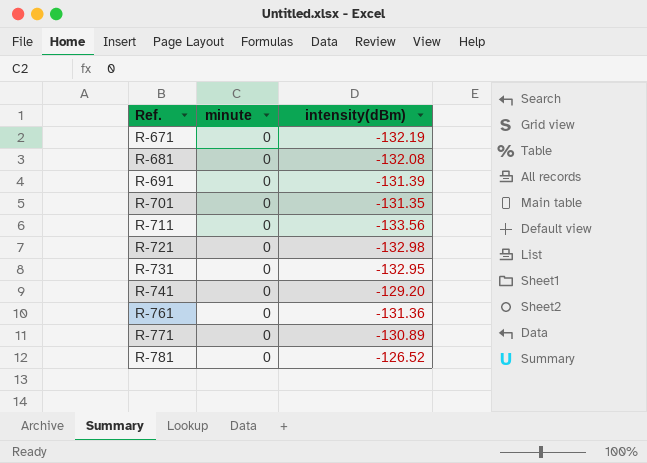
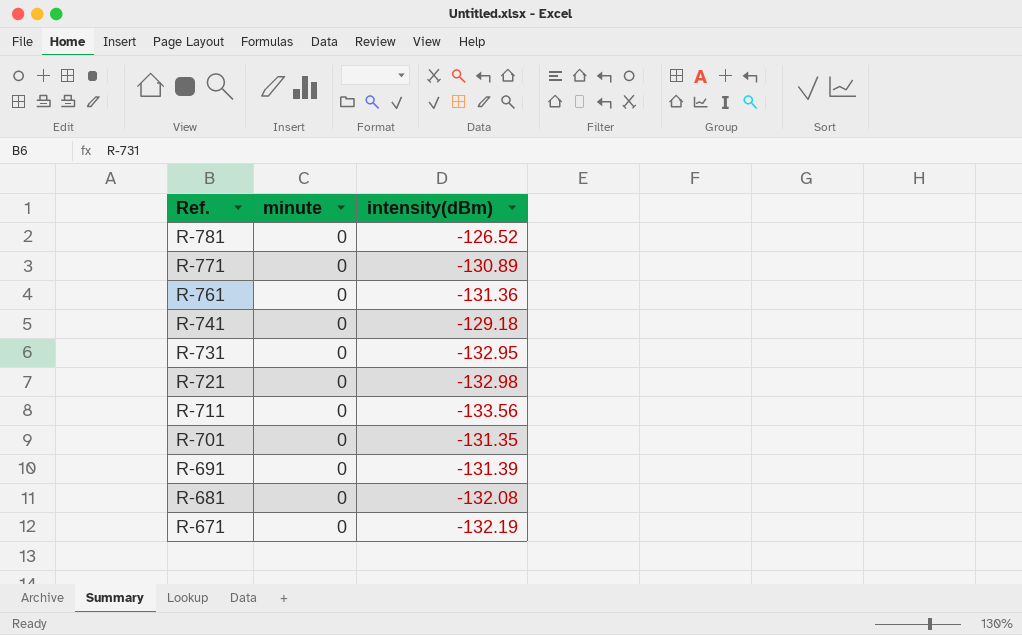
row order: Ref. ascending -> Ref. descending
R-741 | intensity(dBm): -129.20 -> -129.18

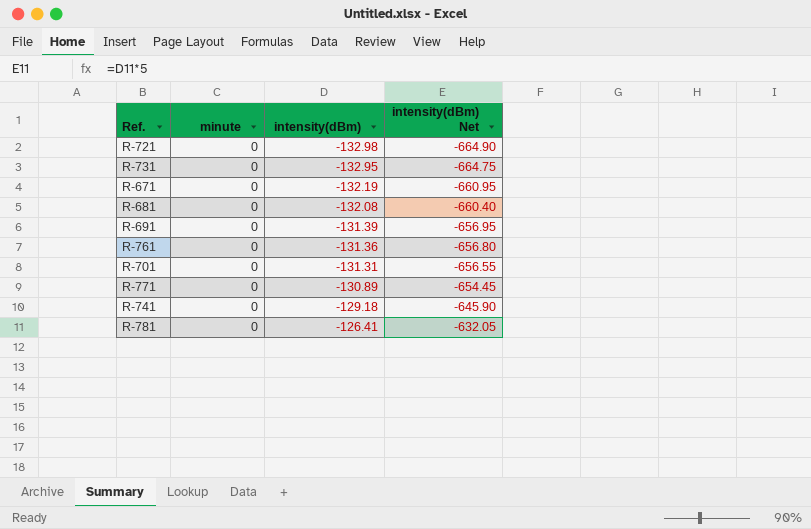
row order: Ref. descending -> intensity(dBm) ascending
column intensity(dBm) Net | formula: none -> [intensity(dBm)] * 5
row R-711: 0 | -133.56 -> none
R-701 | intensity(dBm): -131.35 -> -131.31
R-781 | intensity(dBm): -126.52 -> -126.41

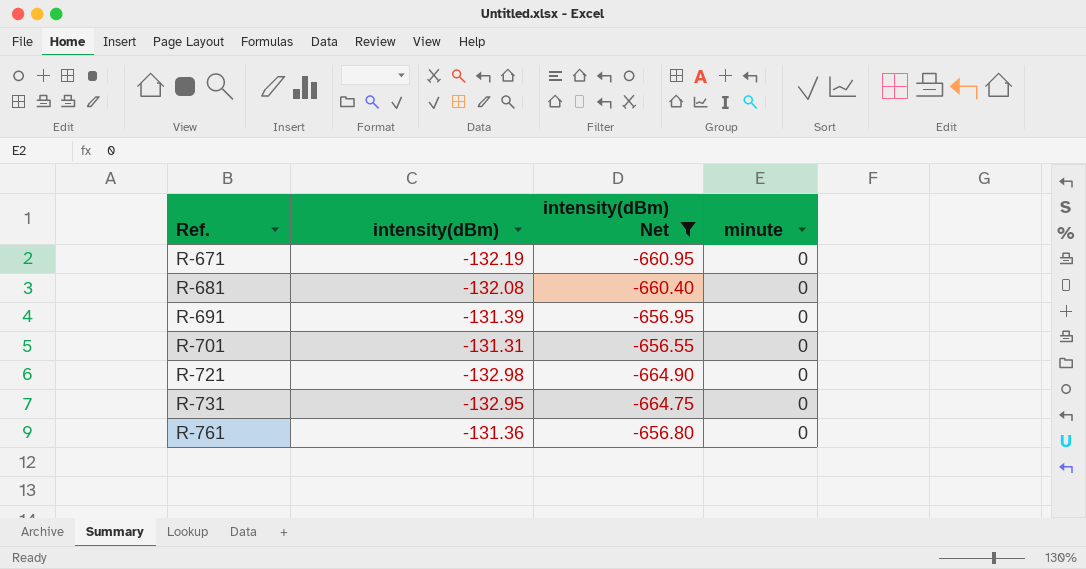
filter: none -> intensity(dBm) Net <= -656.55
row order: intensity(dBm) ascending -> Ref. ascending
column minute | position: 2 -> 4

